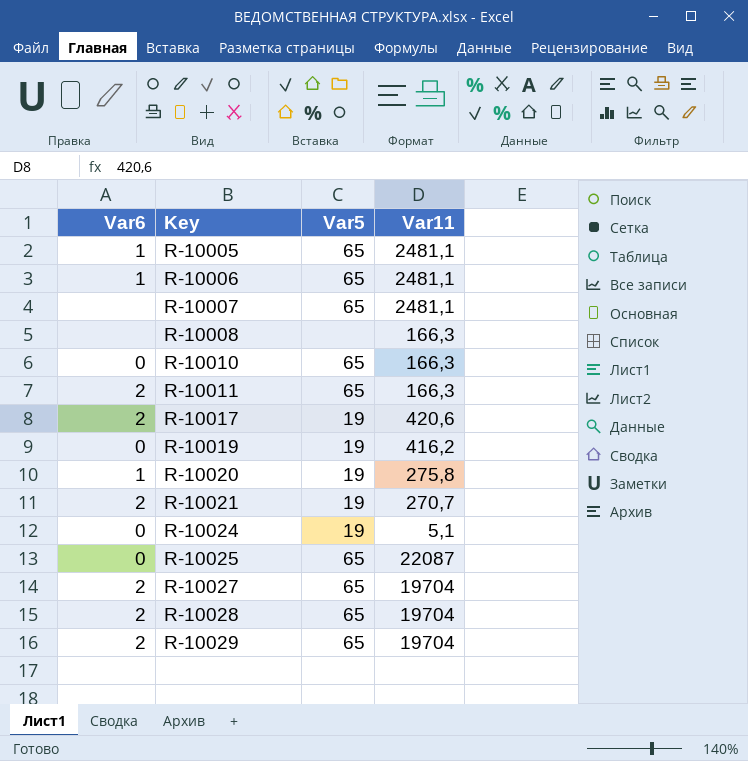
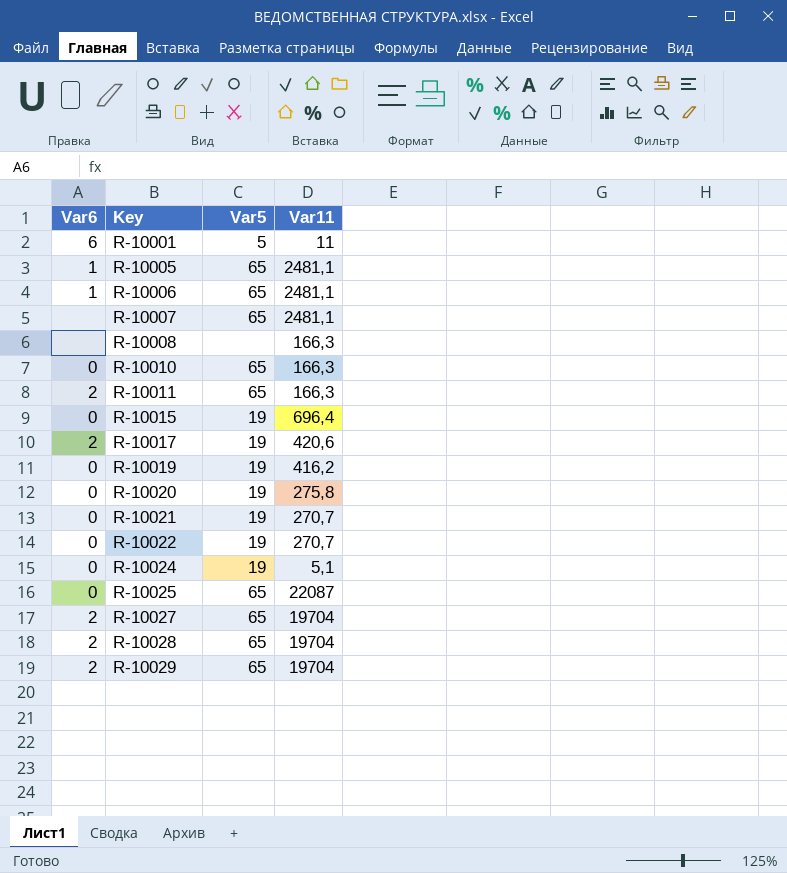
row R-10001: none -> 6 | 5 | 11
row R-10015: none -> 0 | 19 | 696,4
R-10020 | Var6: 1 -> 0
R-10021 | Var6: 2 -> 0
row R-10022: none -> 0 | 19 | 270,7

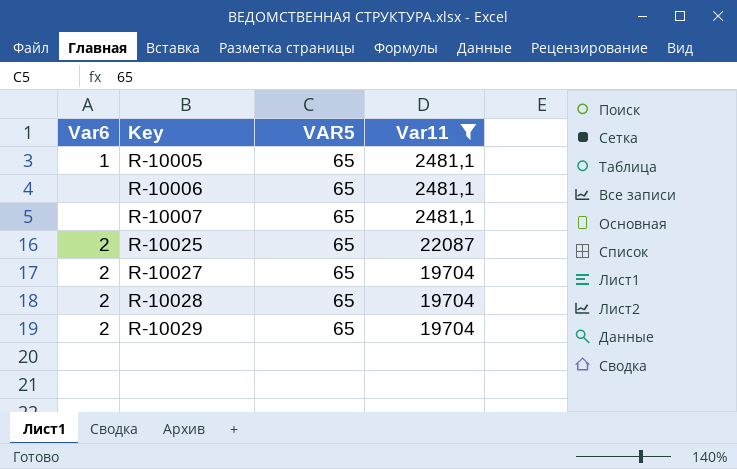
filter: none -> Var11 >= 2481,1
column name: Var5 -> VAR5
R-10006 | Var6: 1 -> none
R-10025 | Var6: 0 -> 2

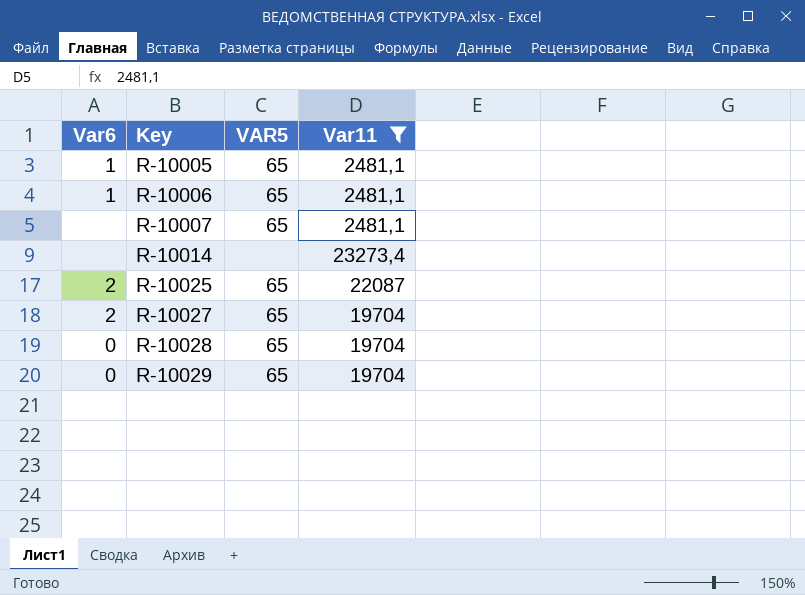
R-10006 | Var6: none -> 1
row R-10014: none -> none | none | 23273,4
R-10028 | Var6: 2 -> 0
R-10029 | Var6: 2 -> 0

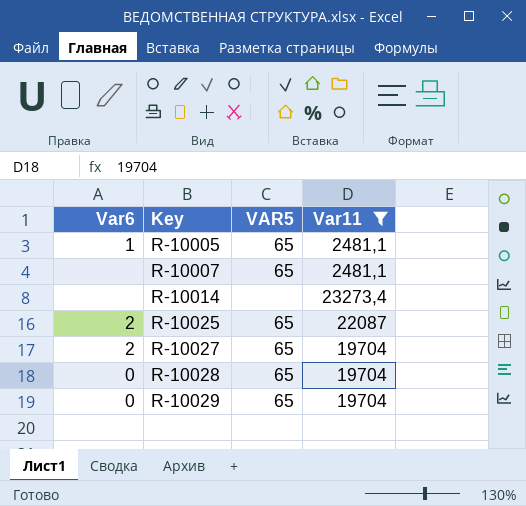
row R-10006: 1 | 65 | 2481,1 -> none

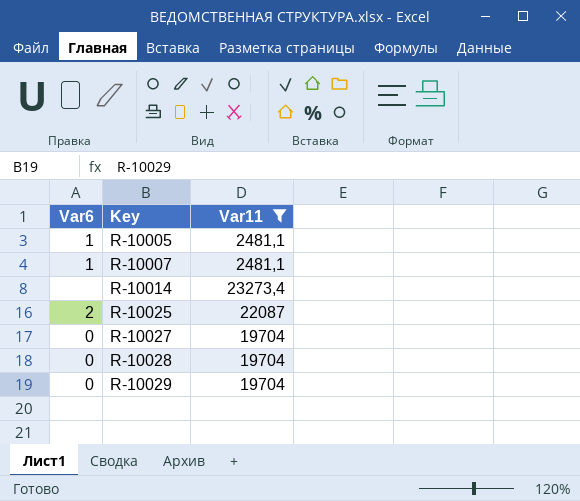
column VAR5 | position: 3 -> none
R-10007 | Var6: none -> 1
R-10027 | Var6: 2 -> 0

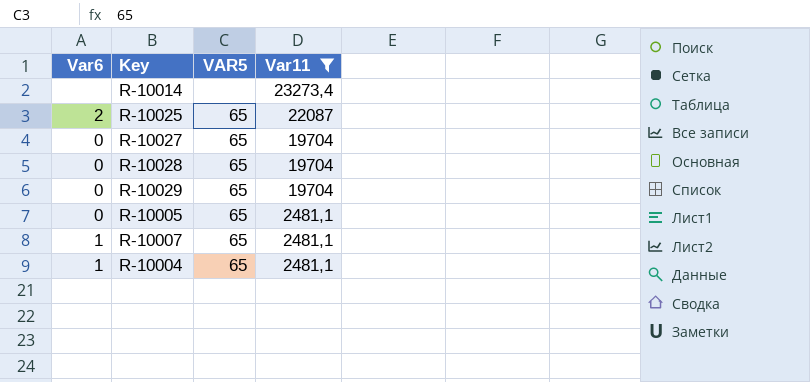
row order: Key ascending -> Var11 descending
column VAR5 | position: none -> 3
R-10005 | Var6: 1 -> 0
row R-10004: none -> 1 | 65 | 2481,1

